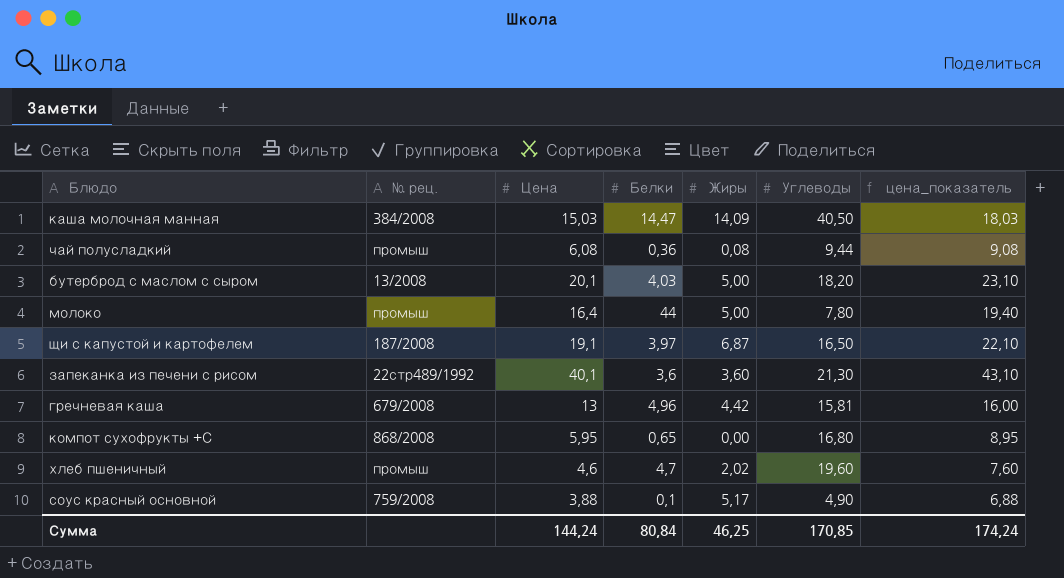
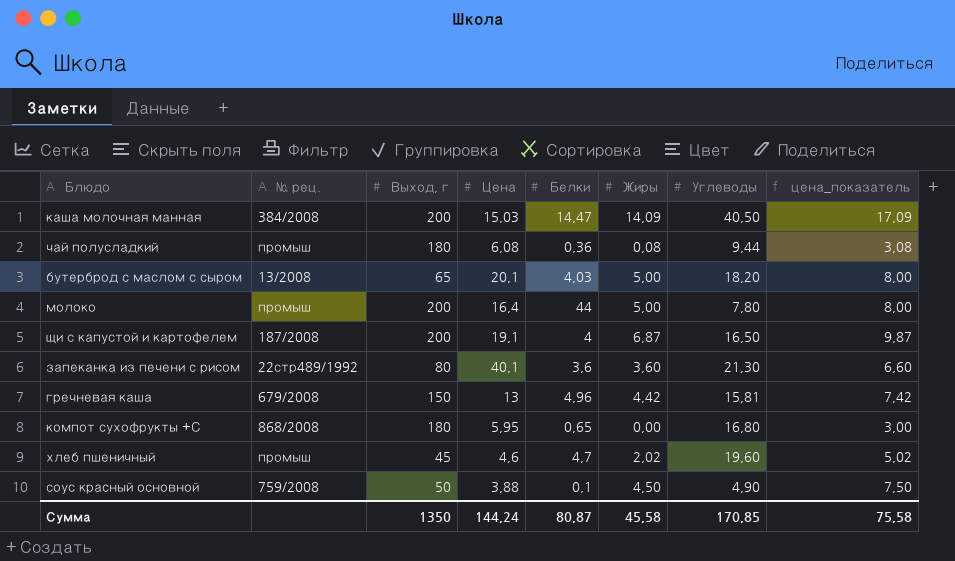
column Выход, г | position: none -> 3
column цена_показатель | formula: [Цена] + 3 -> [Жиры] + 3
щи с капустой и картофелем | Белки: 3,97 -> 4
соус красный основной | Жиры: 5,17 -> 4,50
Сумма | Белки: 80,84 -> 80,87
Сумма | Жиры: 46,25 -> 45,58
Сумма | цена_показатель: 174,24 -> 75,58

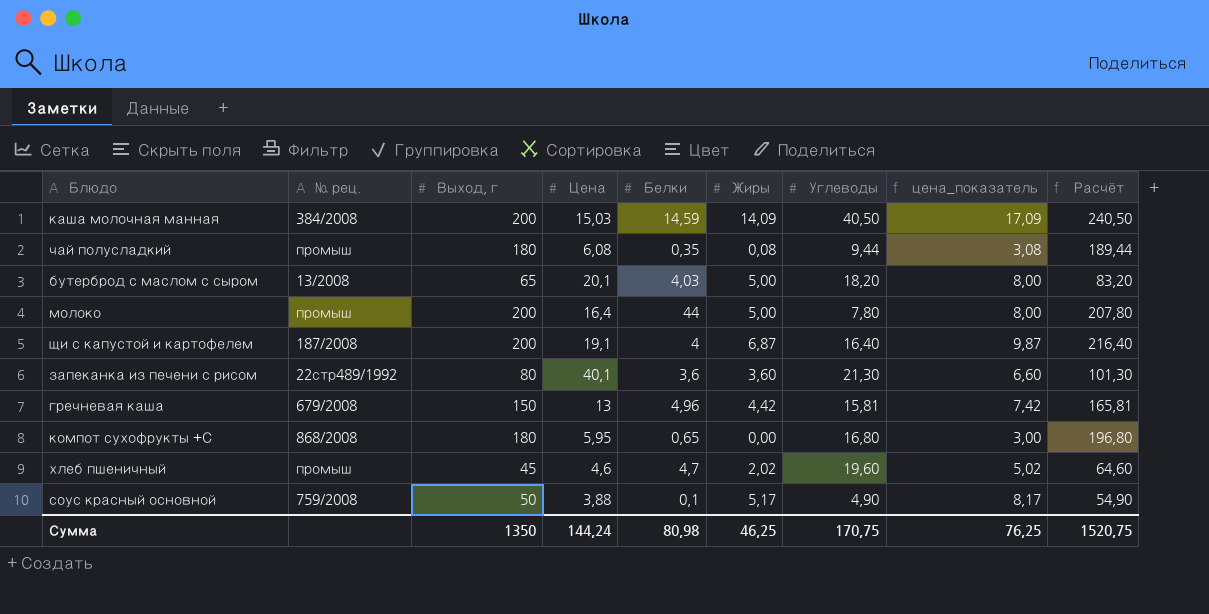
column Расчёт | formula: none -> [Выход, г] + [Углеводы]
каша молочная манная | Белки: 14,47 -> 14,59
чай полусладкий | Белки: 0,36 -> 0,35
щи с капустой и картофелем | Углеводы: 16,50 -> 16,40
соус красный основной | Жиры: 4,50 -> 5,17
соус красный основной | цена_показатель: 7,50 -> 8,17
Сумма | Белки: 80,87 -> 80,98
Сумма | Жиры: 45,58 -> 46,25
Сумма | Углеводы: 170,85 -> 170,75
Сумма | цена_показатель: 75,58 -> 76,25

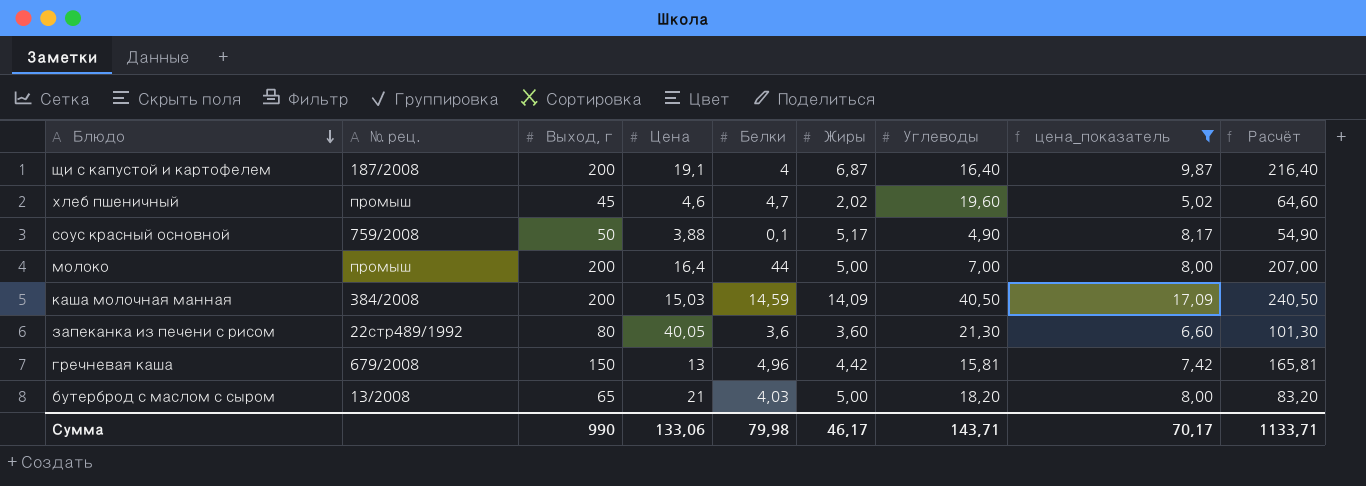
filter: none -> цена_показатель >= 5,02
row order: none -> Блюдо descending
молоко | Углеводы: 7,80 -> 7,00
молоко | Расчёт: 207,80 -> 207,00
запеканка из печени с рисом | Цена: 40,1 -> 40,05
бутерброд с маслом с сыром | Цена: 20,1 -> 21
Сумма | Выход, г: 1350 -> 990
Сумма | Цена: 144,24 -> 133,06
Сумма | Белки: 80,98 -> 79,98
Сумма | Жиры: 46,25 -> 46,17
Сумма | Углеводы: 170,75 -> 143,71
Сумма | цена_показатель: 76,25 -> 70,17
Сумма | Расчёт: 1520,75 -> 1133,71

